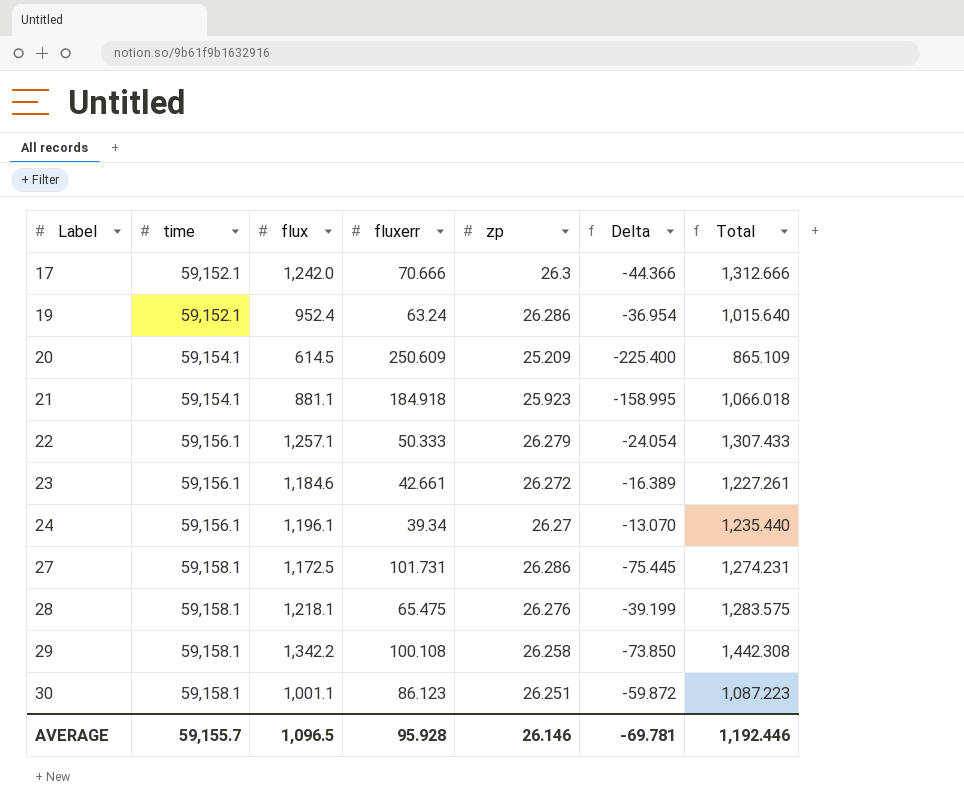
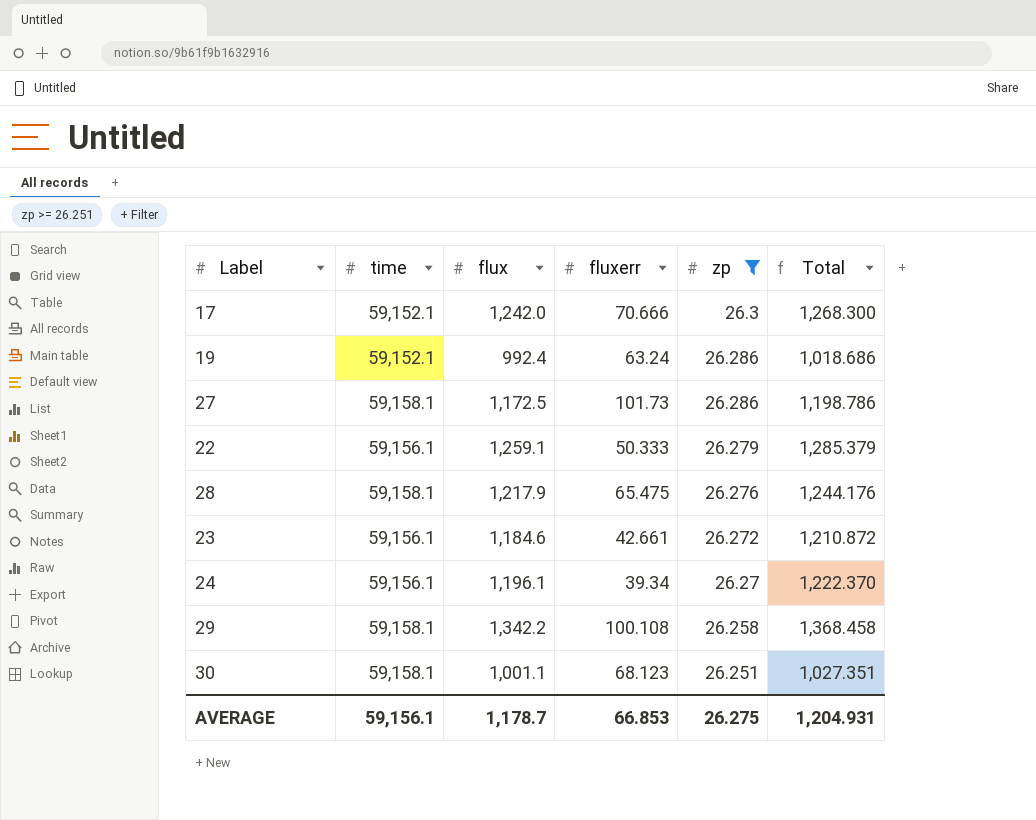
filter: none -> zp >= 26.251
row order: Label ascending -> zp descending
column Delta | formula: [zp] - [fluxerr] -> none
column Total | formula: [flux] + [fluxerr] -> [flux] + [zp]
19 | flux: 952.4 -> 992.4
27 | fluxerr: 101.731 -> 101.73
22 | flux: 1,257.1 -> 1,259.1
28 | flux: 1,218.1 -> 1,217.9
30 | fluxerr: 86.123 -> 68.123
AVERAGE | time: 59,155.7 -> 59,156.1
AVERAGE | flux: 1,096.5 -> 1,178.7
AVERAGE | fluxerr: 95.928 -> 66.853
AVERAGE | zp: 26.146 -> 26.275
AVERAGE | Total: 1,192.446 -> 1,204.931

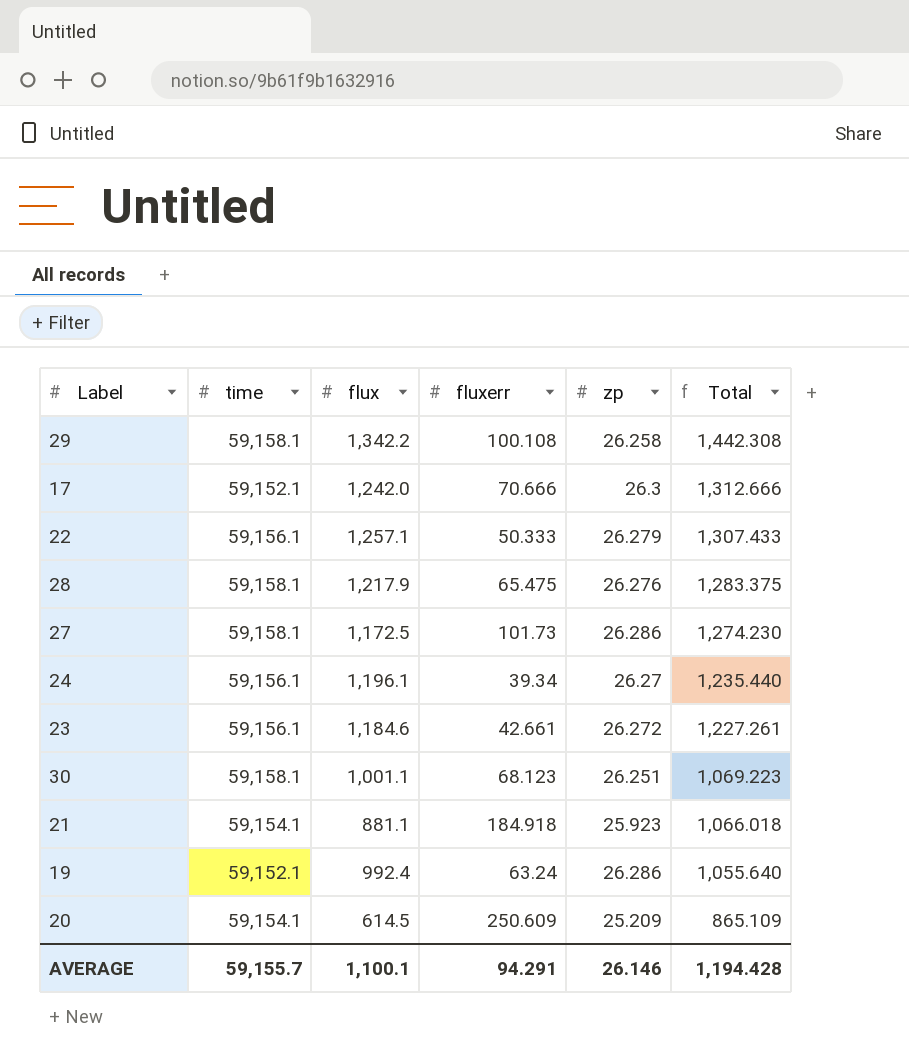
filter: zp >= 26.251 -> none
row order: zp descending -> Total descending
column Total | formula: [flux] + [zp] -> [flux] + [fluxerr]
22 | flux: 1,259.1 -> 1,257.1
AVERAGE | time: 59,156.1 -> 59,155.7
AVERAGE | flux: 1,178.7 -> 1,100.1
AVERAGE | fluxerr: 66.853 -> 94.291
AVERAGE | zp: 26.275 -> 26.146
AVERAGE | Total: 1,204.931 -> 1,194.428

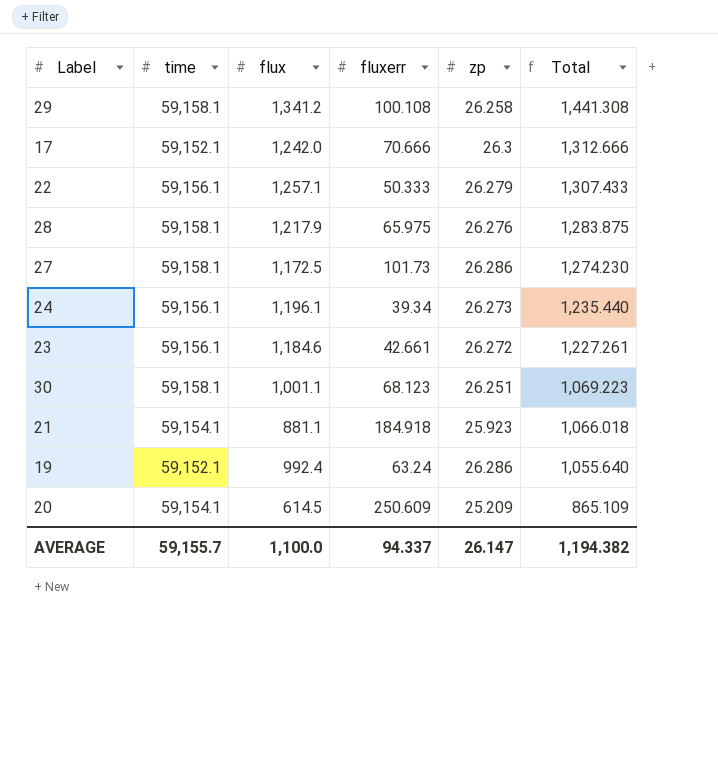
29 | flux: 1,342.2 -> 1,341.2
29 | Total: 1,442.308 -> 1,441.308
28 | fluxerr: 65.475 -> 65.975
28 | Total: 1,283.375 -> 1,283.875
24 | zp: 26.27 -> 26.273
AVERAGE | flux: 1,100.1 -> 1,100.0
AVERAGE | fluxerr: 94.291 -> 94.337
AVERAGE | zp: 26.146 -> 26.147
AVERAGE | Total: 1,194.428 -> 1,194.382

